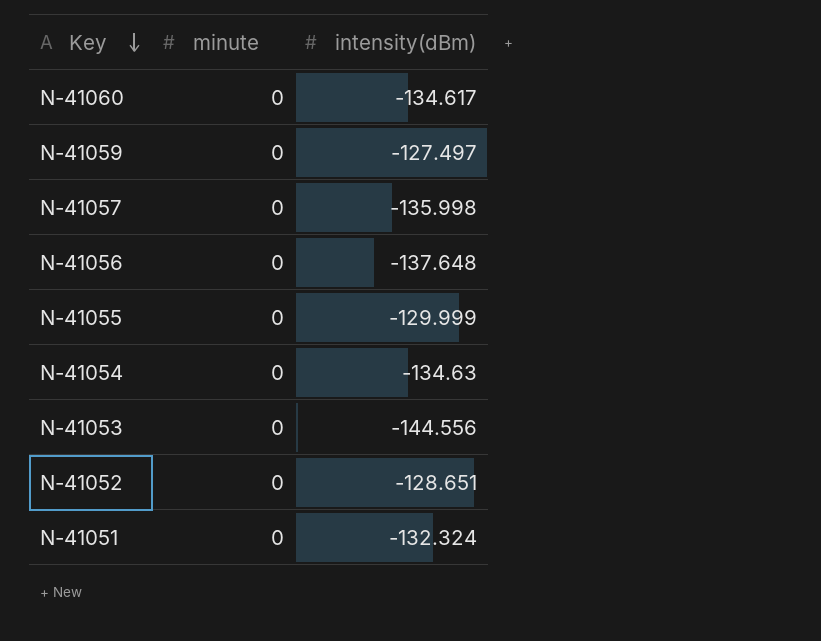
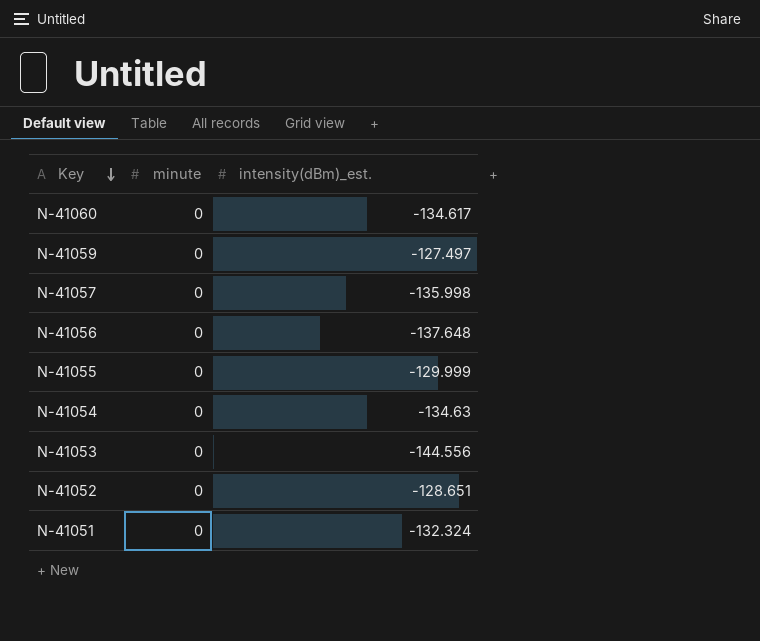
column name: intensity(dBm) -> intensity(dBm)_est.

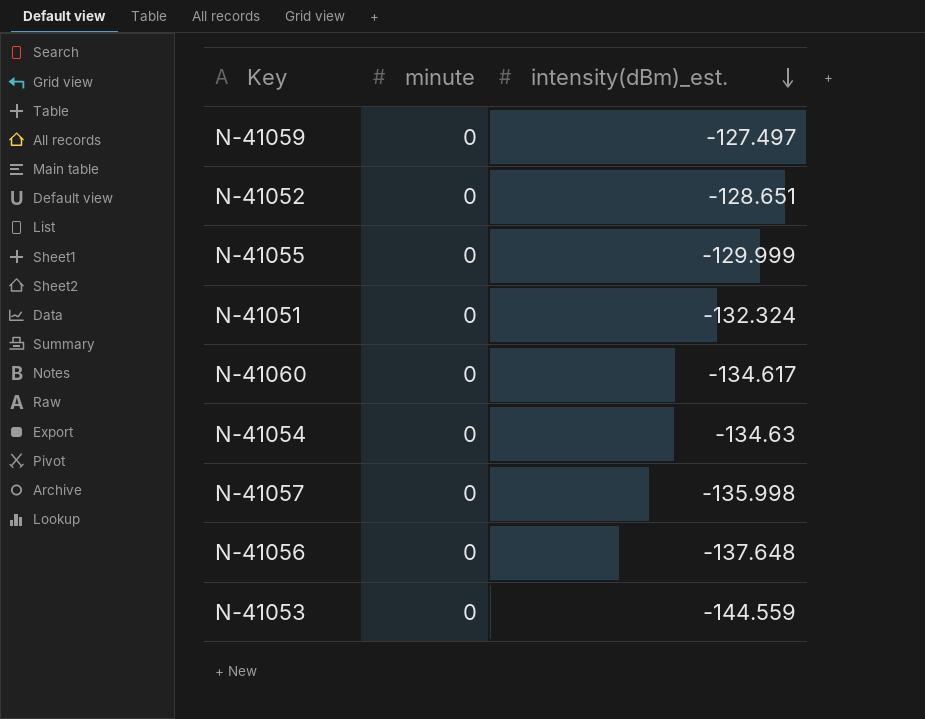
row order: Key descending -> intensity(dBm)_est. descending
N-41053 | intensity(dBm)_est.: -144.556 -> -144.559

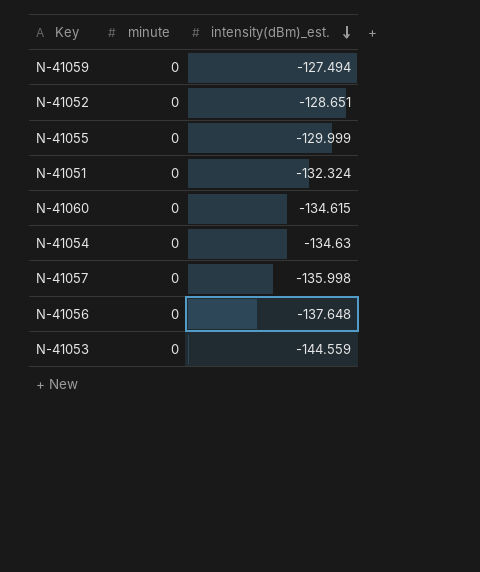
N-41059 | intensity(dBm)_est.: -127.497 -> -127.494
N-41060 | intensity(dBm)_est.: -134.617 -> -134.615

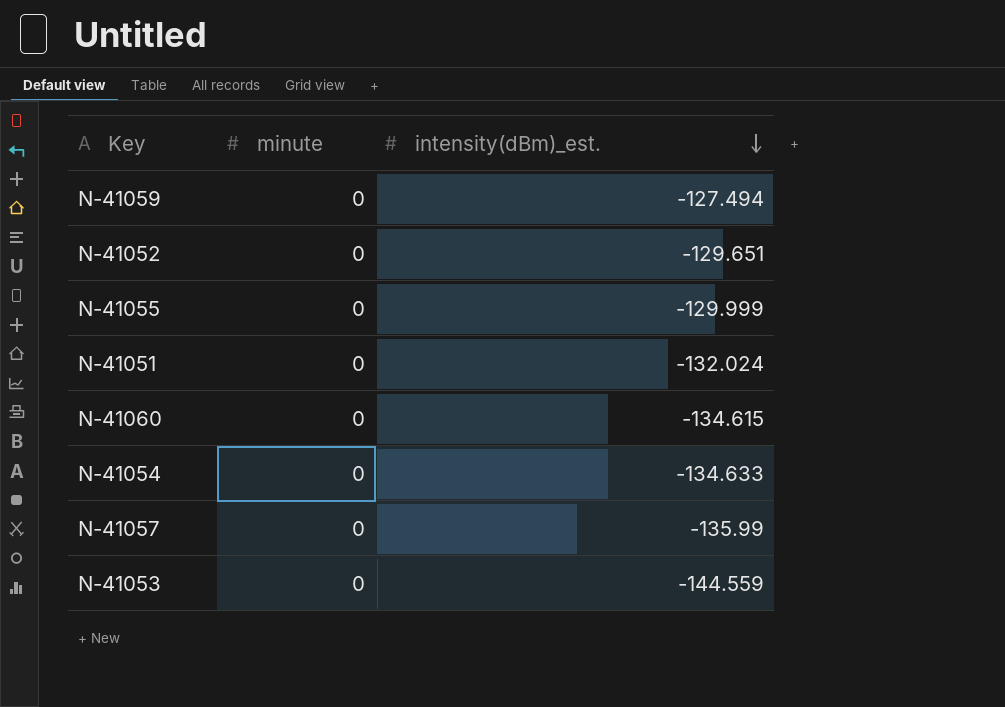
row N-41056: 0 | -137.648 -> none
N-41052 | intensity(dBm)_est.: -128.651 -> -129.651
N-41051 | intensity(dBm)_est.: -132.324 -> -132.024
N-41054 | intensity(dBm)_est.: -134.63 -> -134.633
N-41057 | intensity(dBm)_est.: -135.998 -> -135.99

